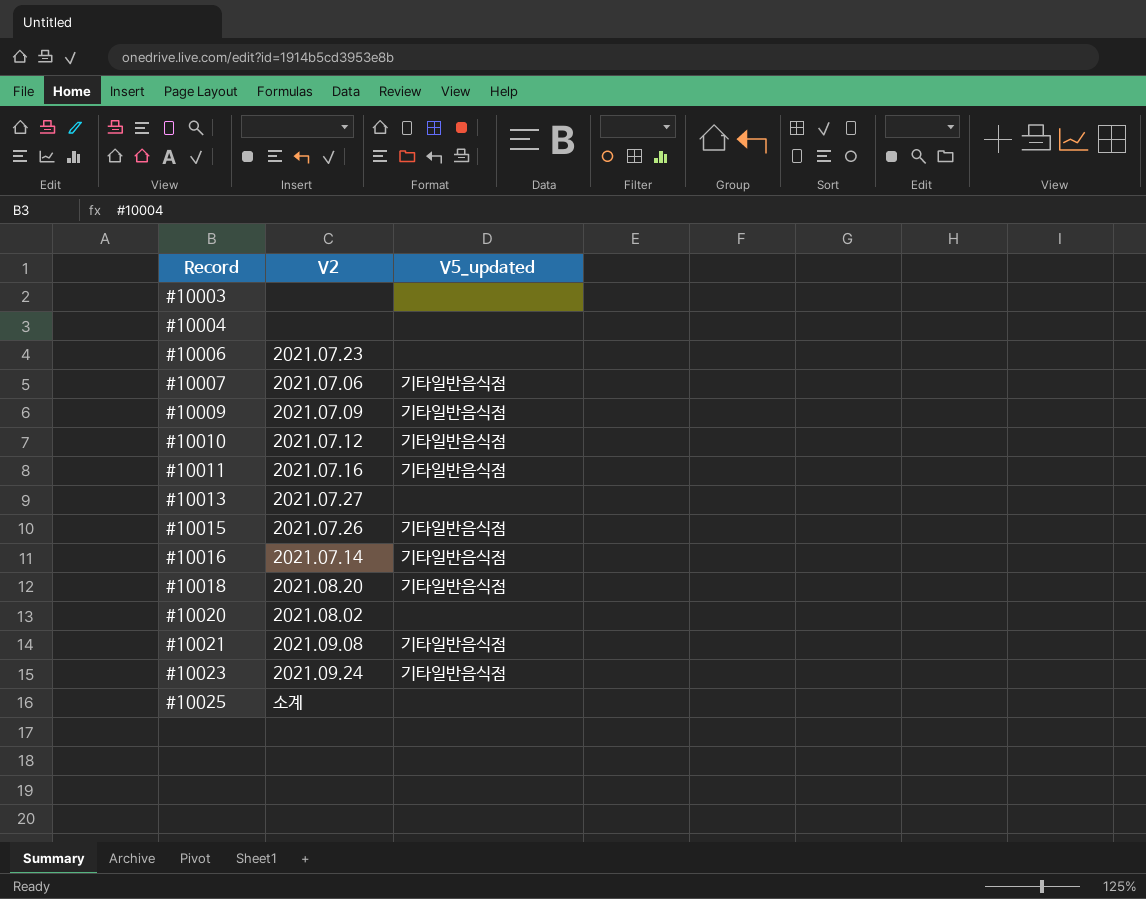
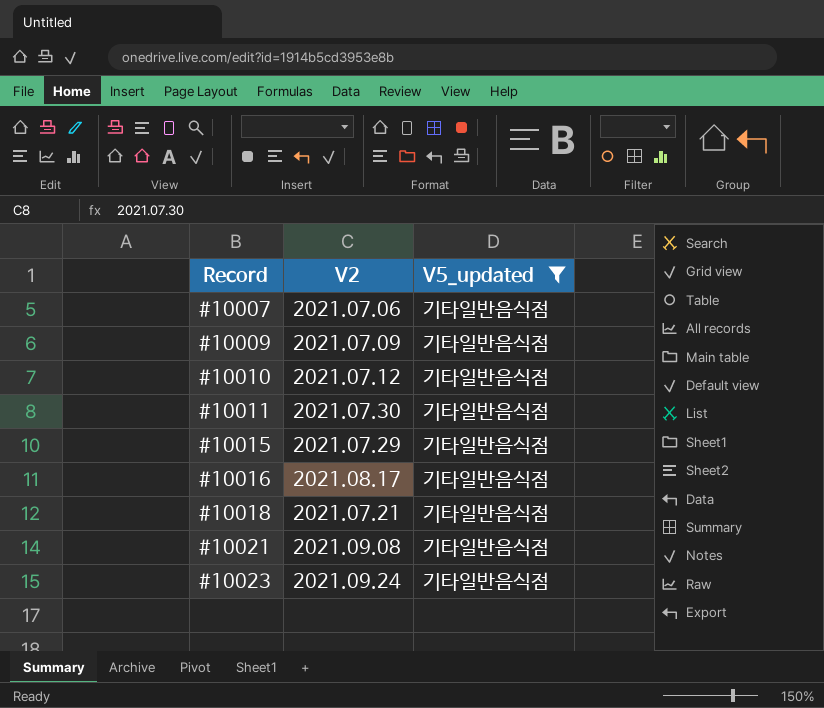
filter: none -> V5_updated = 기타일반음식점
#10011 | V2: 2021.07.16 -> 2021.07.30
#10015 | V2: 2021.07.26 -> 2021.07.29
#10016 | V2: 2021.07.14 -> 2021.08.17
#10018 | V2: 2021.08.20 -> 2021.07.21

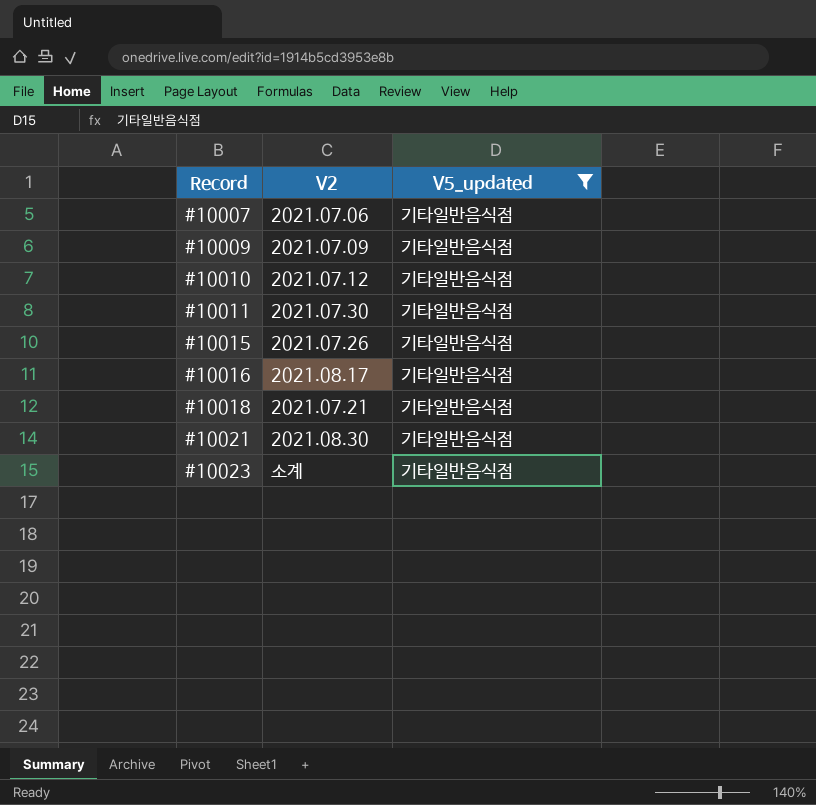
#10015 | V2: 2021.07.29 -> 2021.07.26
#10021 | V2: 2021.09.08 -> 2021.08.30
#10023 | V2: 2021.09.24 -> 소계

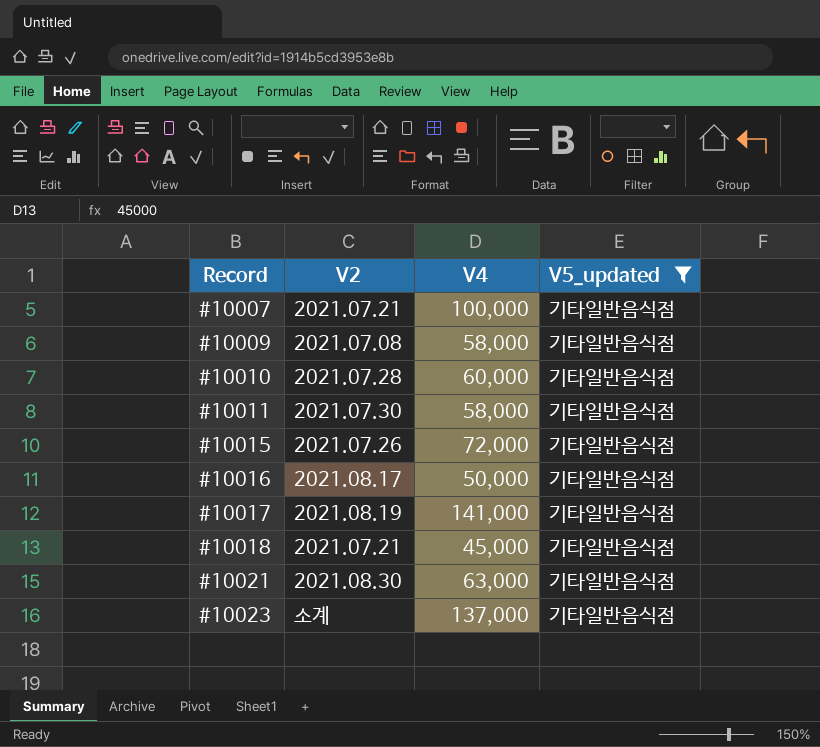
column V4 | position: none -> 3
#10007 | V2: 2021.07.06 -> 2021.07.21
#10009 | V2: 2021.07.09 -> 2021.07.08
#10010 | V2: 2021.07.12 -> 2021.07.28
row #10017: none -> 2021.08.19 | 141,000 | 기타일반음식점

